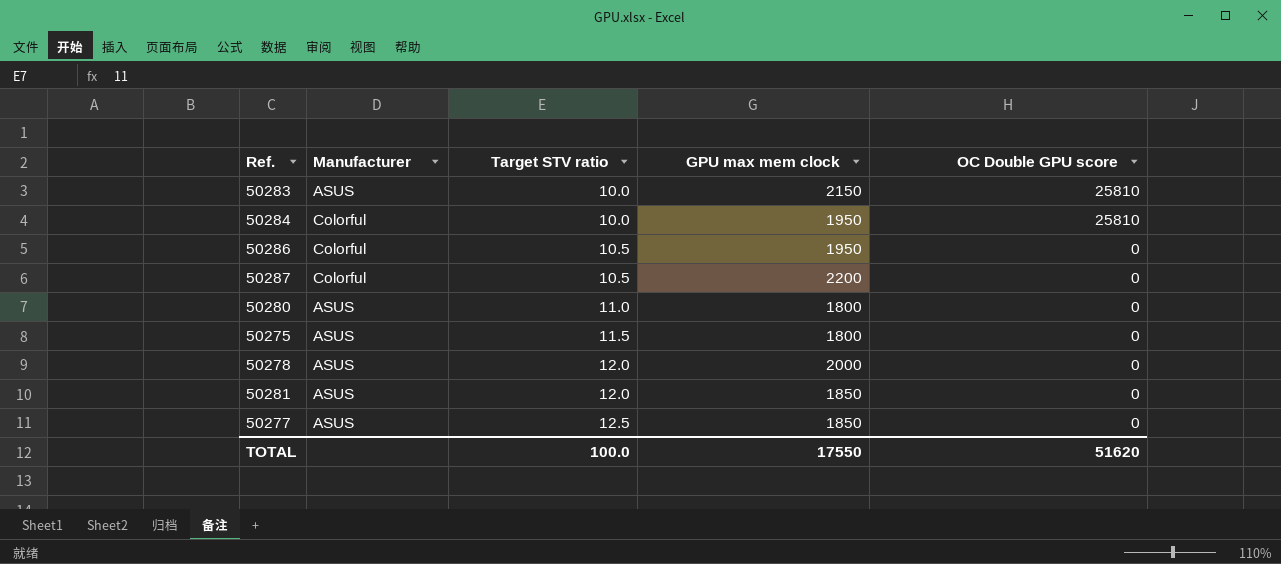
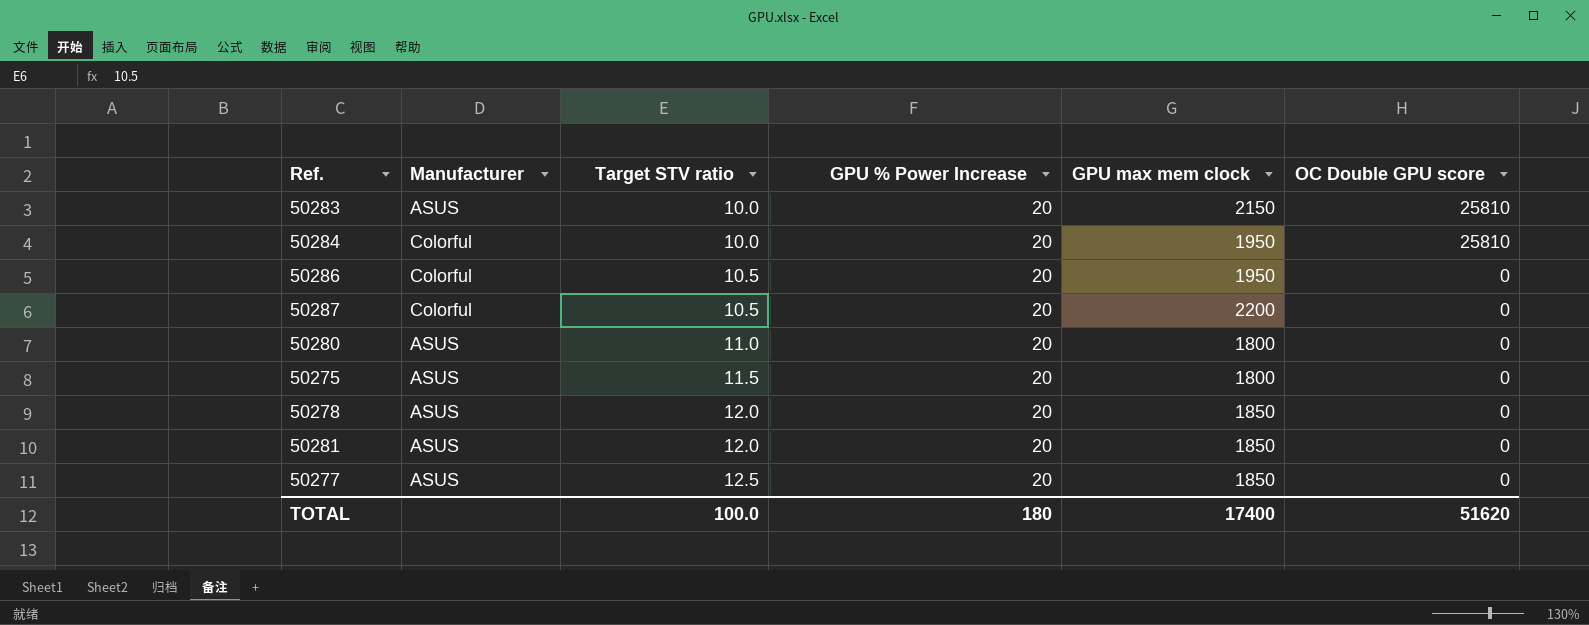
column GPU % Power Increase | position: none -> 4
50278 | GPU max mem clock: 2000 -> 1850
TOTAL | GPU max mem clock: 17550 -> 17400

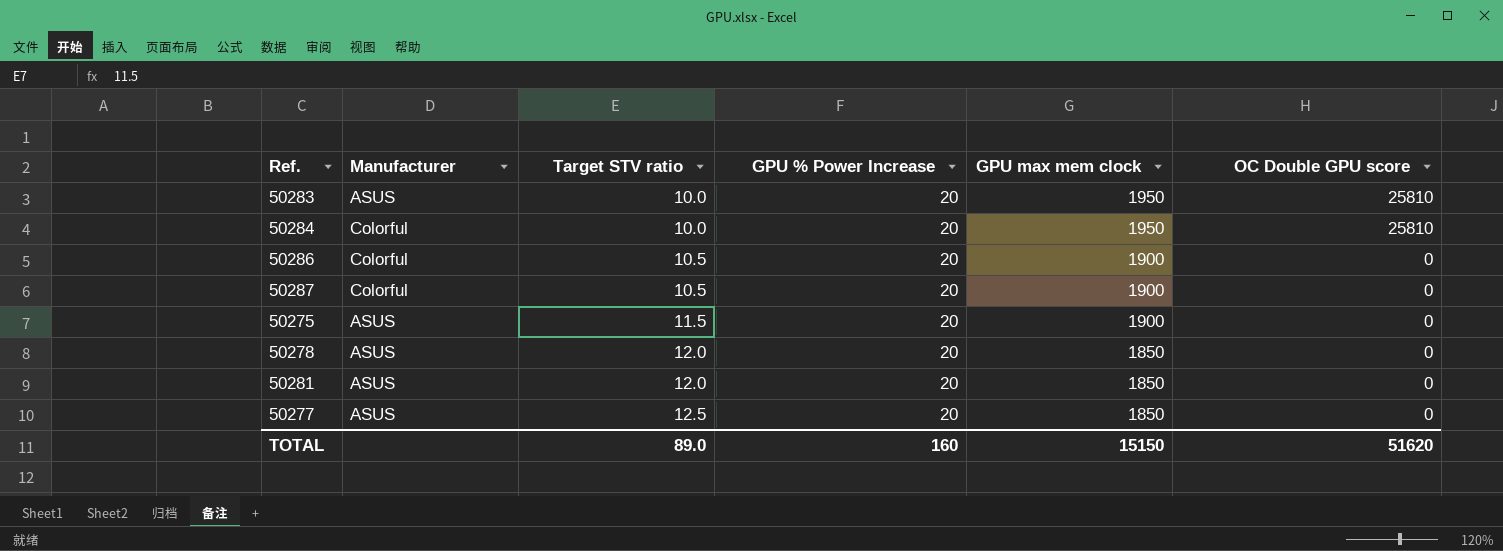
row 50280: ASUS | 11.0 | 20 | 1800 | 0 -> none
50283 | GPU max mem clock: 2150 -> 1950
50286 | GPU max mem clock: 1950 -> 1900
50287 | GPU max mem clock: 2200 -> 1900
50275 | GPU max mem clock: 1800 -> 1900
TOTAL | Target STV ratio: 100.0 -> 89.0
TOTAL | GPU % Power Increase: 180 -> 160
TOTAL | GPU max mem clock: 17400 -> 15150

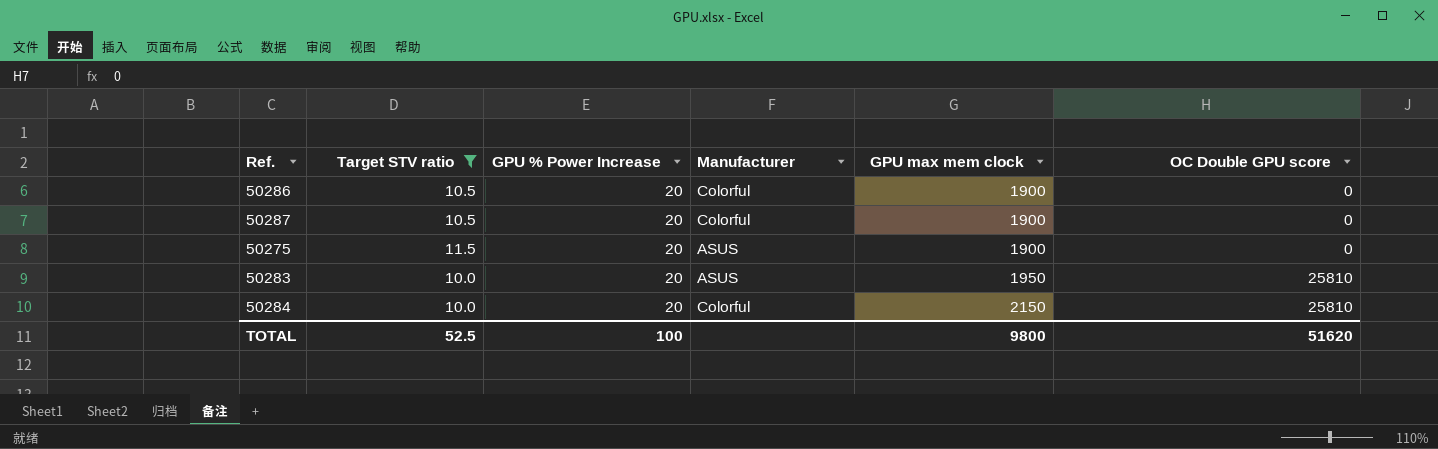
filter: none -> Target STV ratio <= 11.5
row order: Target STV ratio ascending -> GPU max mem clock ascending
column Manufacturer | position: 2 -> 4
50284 | GPU max mem clock: 1950 -> 2150
TOTAL | Target STV ratio: 89.0 -> 52.5
TOTAL | GPU % Power Increase: 160 -> 100
TOTAL | GPU max mem clock: 15150 -> 9800

